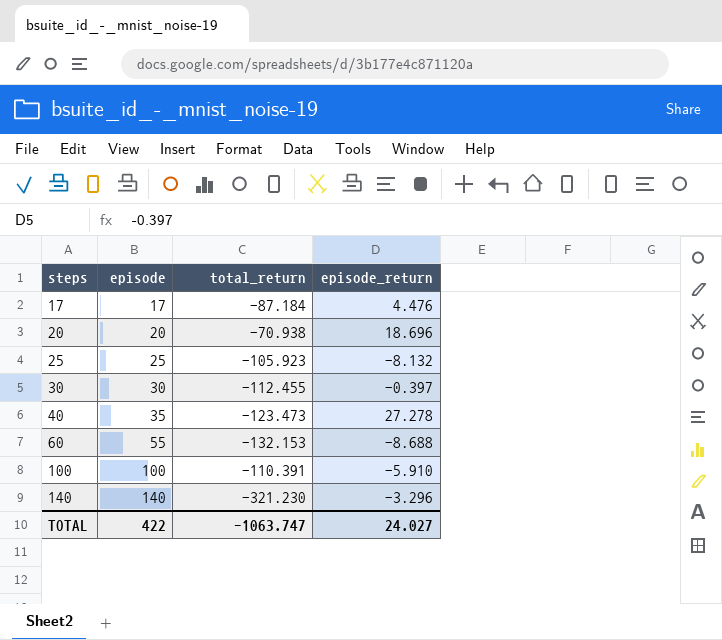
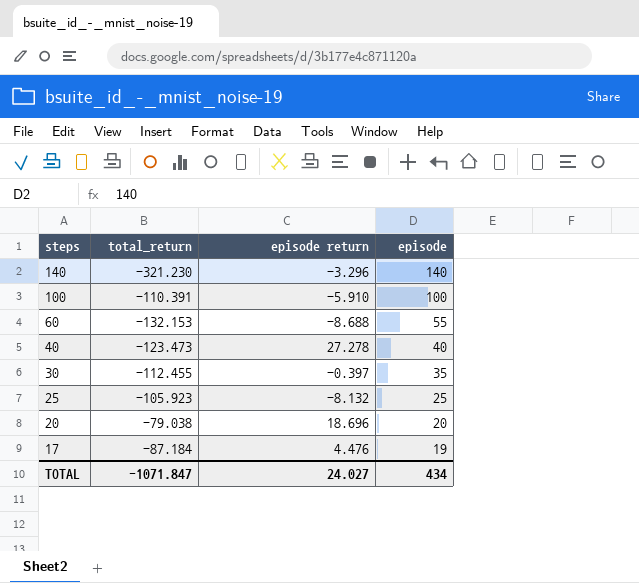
row order: steps ascending -> steps descending
column name: episode_return -> episode return
column episode | position: 2 -> 4
40 | episode: 35 -> 40
30 | episode: 30 -> 35
20 | total_return: -70.938 -> -79.038
17 | episode: 17 -> 19
TOTAL | total_return: -1063.747 -> -1071.847
TOTAL | episode: 422 -> 434

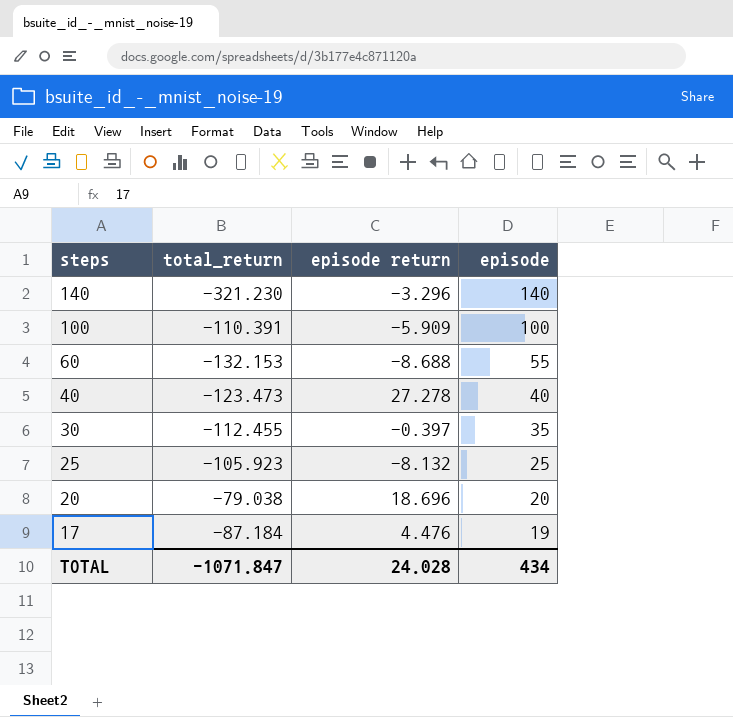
100 | episode return: -5.910 -> -5.909
TOTAL | episode return: 24.027 -> 24.028

